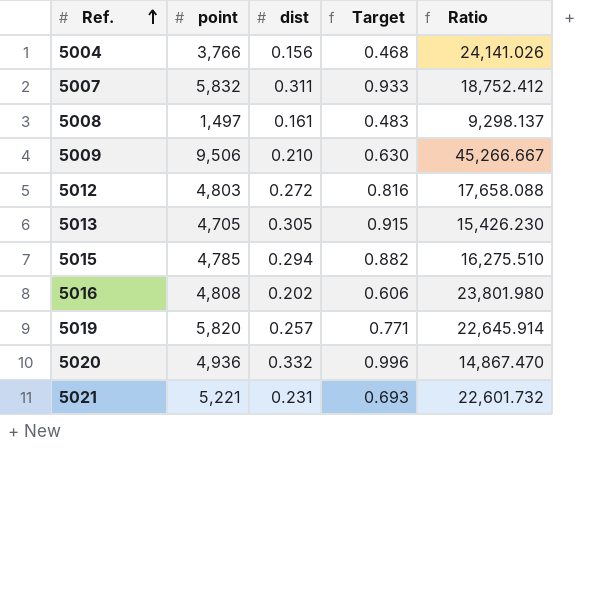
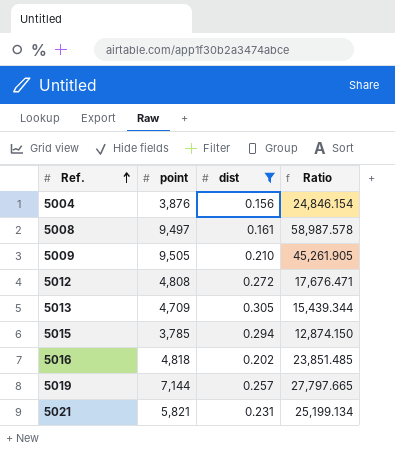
filter: none -> dist <= 0.305
column Target | formula: [dist] * 3 -> none
5004 | point: 3,766 -> 3,876
5004 | Ratio: 24,141.026 -> 24,846.154
5008 | point: 1,497 -> 9,497
5008 | Ratio: 9,298.137 -> 58,987.578
5009 | point: 9,506 -> 9,505
5009 | Ratio: 45,266.667 -> 45,261.905
5012 | point: 4,803 -> 4,808
5012 | Ratio: 17,658.088 -> 17,676.471
5013 | point: 4,705 -> 4,709
5013 | Ratio: 15,426.230 -> 15,439.344
5015 | point: 4,785 -> 3,785
5015 | Ratio: 16,275.510 -> 12,874.150
5016 | point: 4,808 -> 4,818
5016 | Ratio: 23,801.980 -> 23,851.485
5019 | point: 5,820 -> 7,144
5019 | Ratio: 22,645.914 -> 27,797.665
5021 | point: 5,221 -> 5,821
5021 | Ratio: 22,601.732 -> 25,199.134

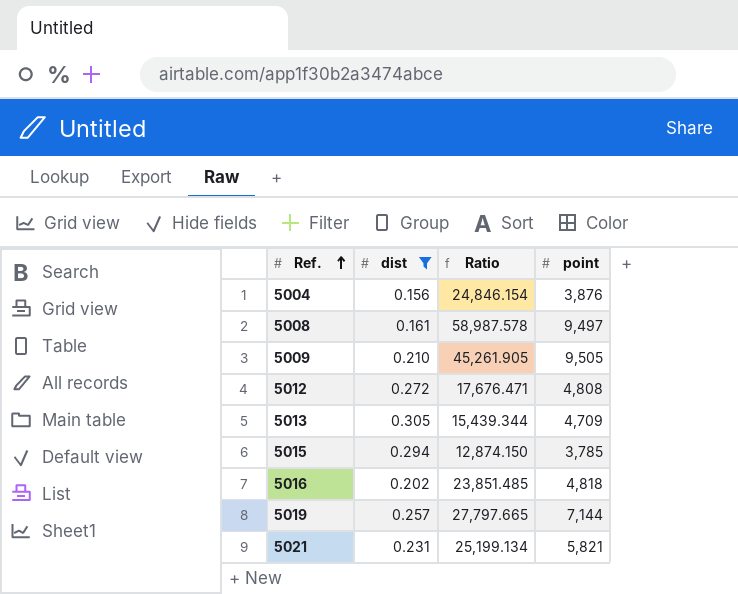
column point | position: 2 -> 4

